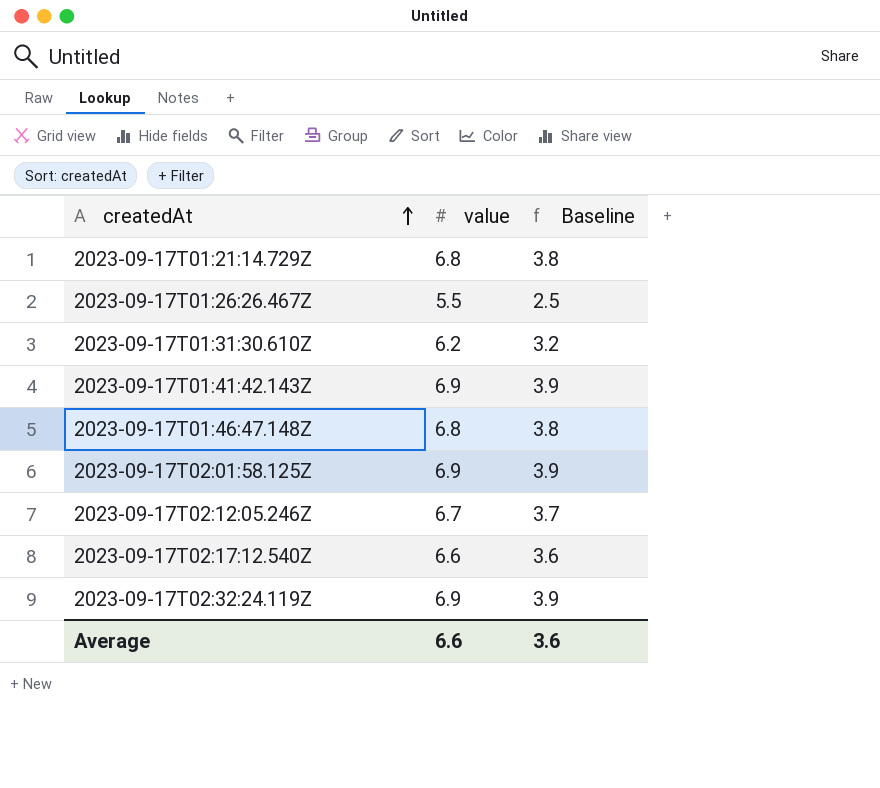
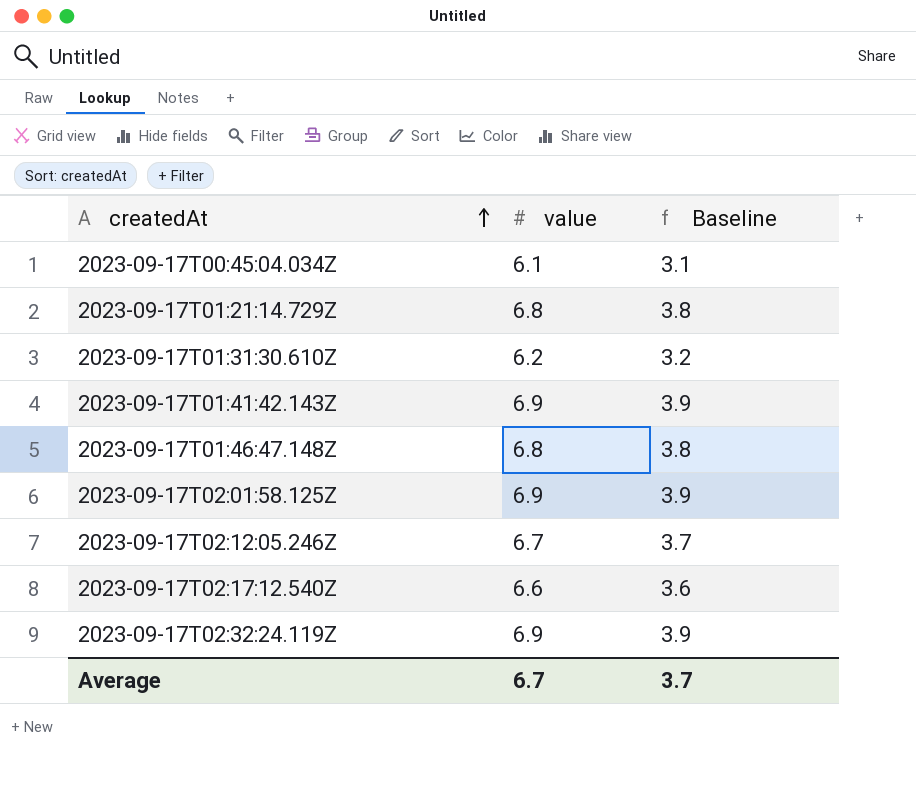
row 2023-09-17T01:26:26.467Z: 5.5 | 2.5 -> none
row 2023-09-17T00:45:04.034Z: none -> 6.1 | 3.1
Average | value: 6.6 -> 6.7
Average | Baseline: 3.6 -> 3.7

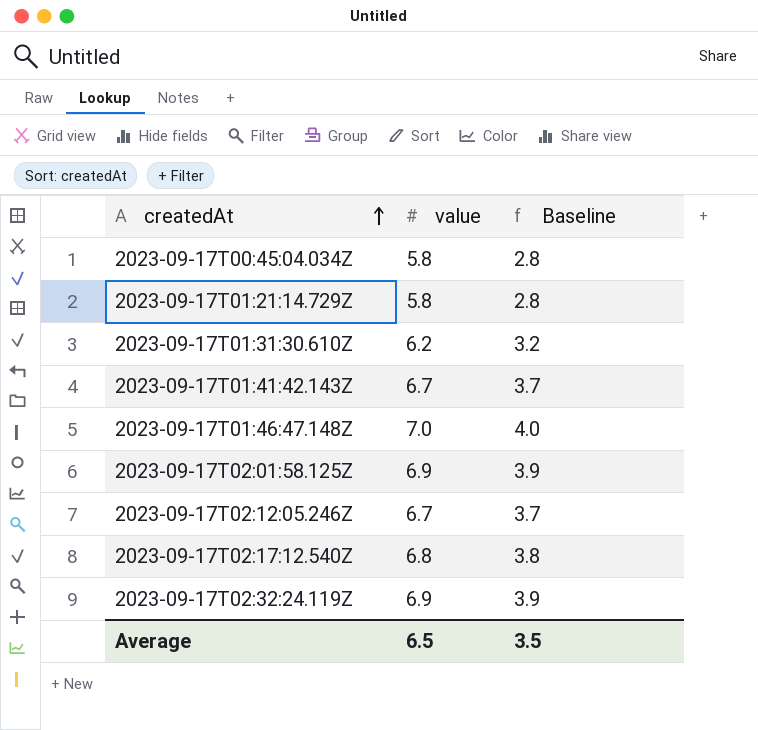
2023-09-17T00:45:04.034Z | value: 6.1 -> 5.8
2023-09-17T00:45:04.034Z | Baseline: 3.1 -> 2.8
2023-09-17T01:21:14.729Z | value: 6.8 -> 5.8
2023-09-17T01:21:14.729Z | Baseline: 3.8 -> 2.8
2023-09-17T01:41:42.143Z | value: 6.9 -> 6.7
2023-09-17T01:41:42.143Z | Baseline: 3.9 -> 3.7
2023-09-17T01:46:47.148Z | value: 6.8 -> 7.0
2023-09-17T01:46:47.148Z | Baseline: 3.8 -> 4.0
2023-09-17T02:17:12.540Z | value: 6.6 -> 6.8
2023-09-17T02:17:12.540Z | Baseline: 3.6 -> 3.8
Average | value: 6.7 -> 6.5
Average | Baseline: 3.7 -> 3.5

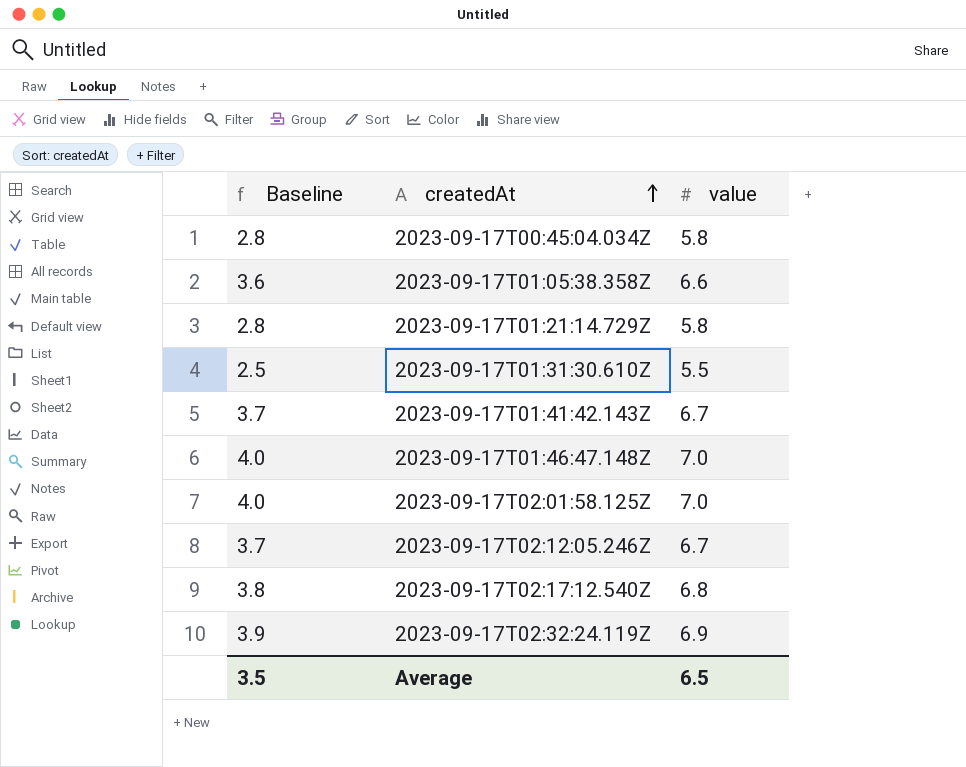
column Baseline | position: 3 -> 1
row 2023-09-17T01:05:38.358Z: none -> 3.6 | 6.6
2023-09-17T01:31:30.610Z | Baseline: 3.2 -> 2.5
2023-09-17T01:31:30.610Z | value: 6.2 -> 5.5
2023-09-17T02:01:58.125Z | Baseline: 3.9 -> 4.0
2023-09-17T02:01:58.125Z | value: 6.9 -> 7.0

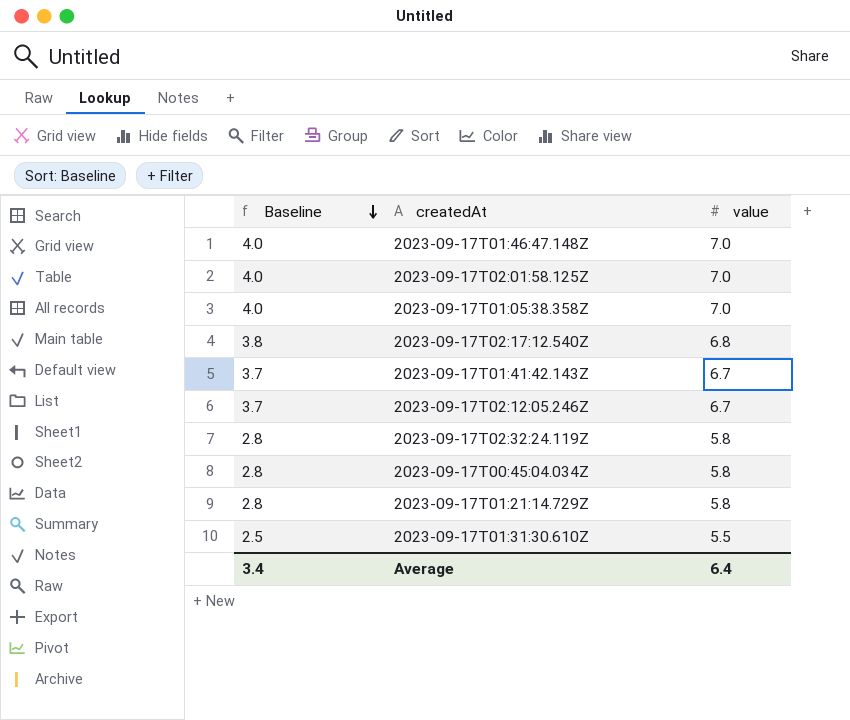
row order: createdAt ascending -> Baseline descending
2023-09-17T01:05:38.358Z | Baseline: 3.6 -> 4.0
2023-09-17T01:05:38.358Z | value: 6.6 -> 7.0
2023-09-17T02:32:24.119Z | Baseline: 3.9 -> 2.8
2023-09-17T02:32:24.119Z | value: 6.9 -> 5.8
Average | Baseline: 3.5 -> 3.4
Average | value: 6.5 -> 6.4

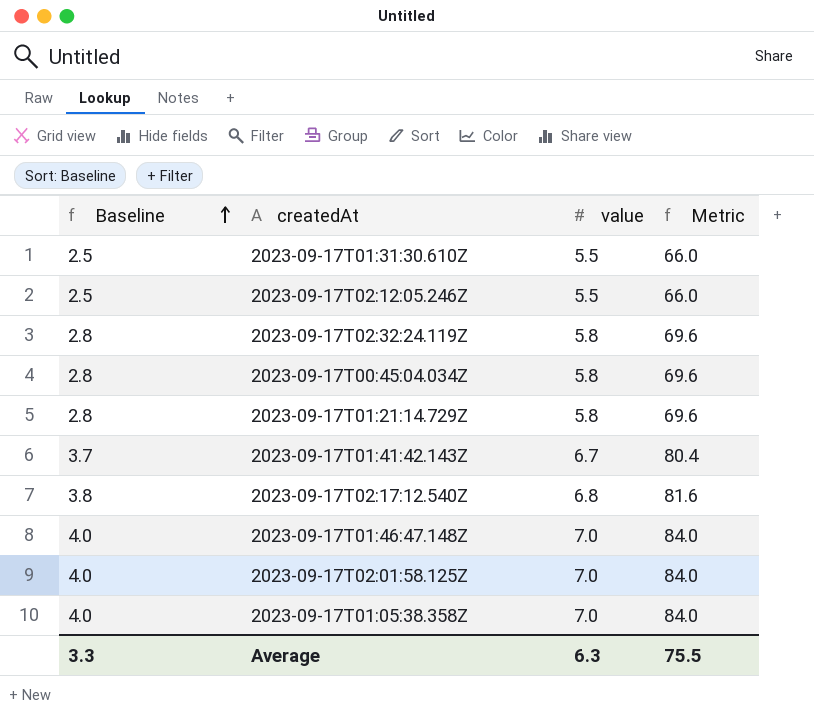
row order: Baseline descending -> Baseline ascending
column Metric | formula: none -> [value] * 12
2023-09-17T02:12:05.246Z | Baseline: 3.7 -> 2.5
2023-09-17T02:12:05.246Z | value: 6.7 -> 5.5
Average | Baseline: 3.4 -> 3.3
Average | value: 6.4 -> 6.3

